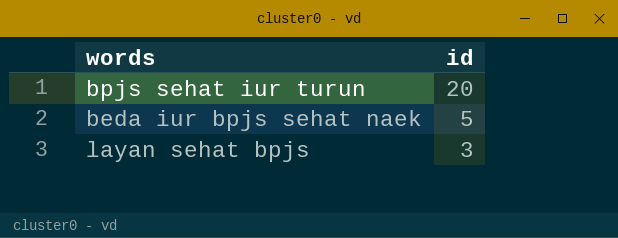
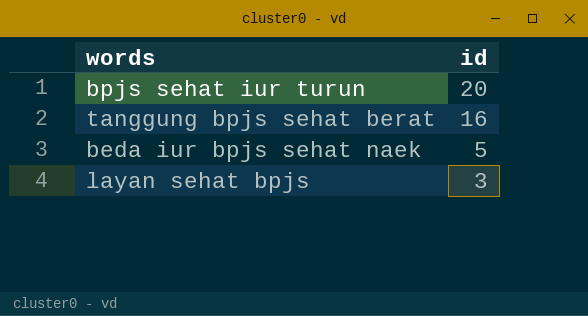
row tanggung bpjs sehat berat: none -> 16

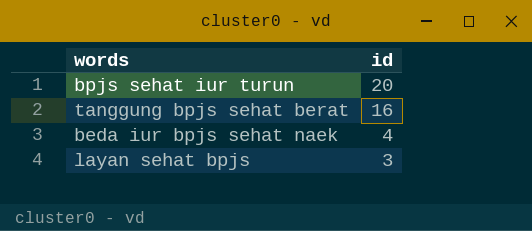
beda iur bpjs sehat naek | id: 5 -> 4

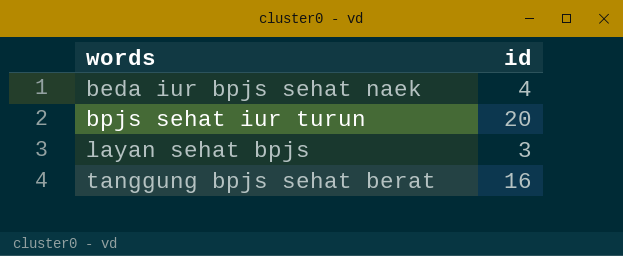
row order: id descending -> words ascending

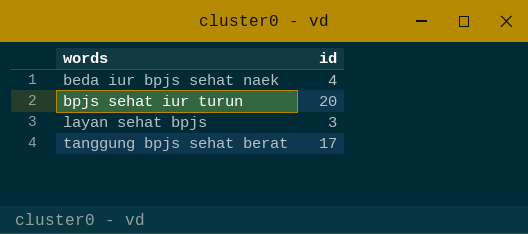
tanggung bpjs sehat berat | id: 16 -> 17

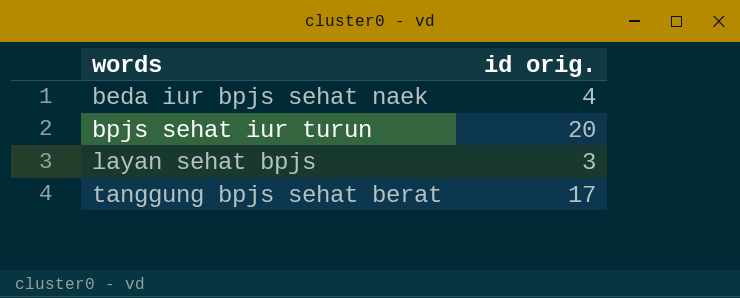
column name: id -> id orig.

